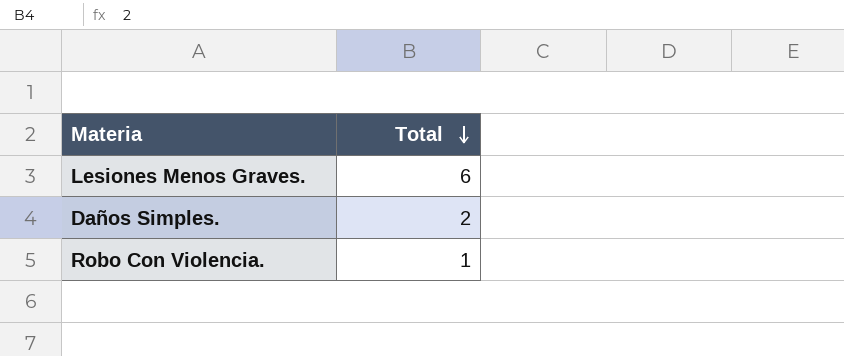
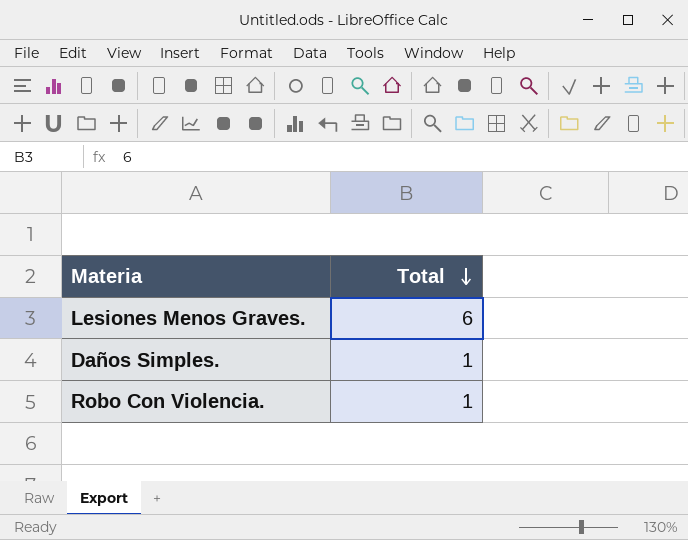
Daños Simples. | Total: 2 -> 1

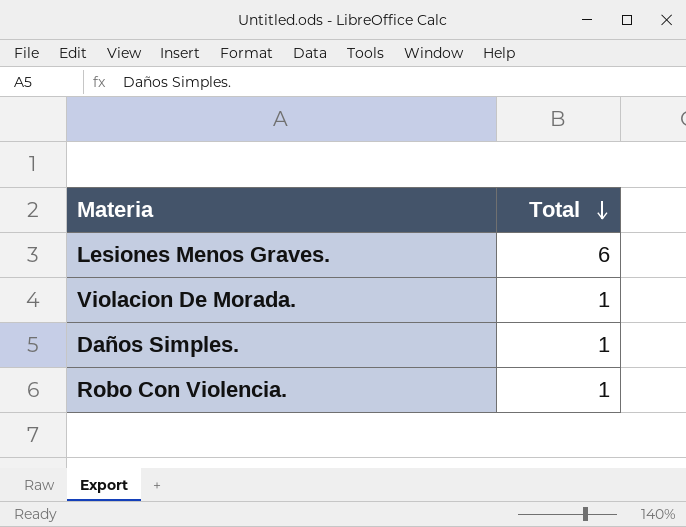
row Violacion De Morada.: none -> 1

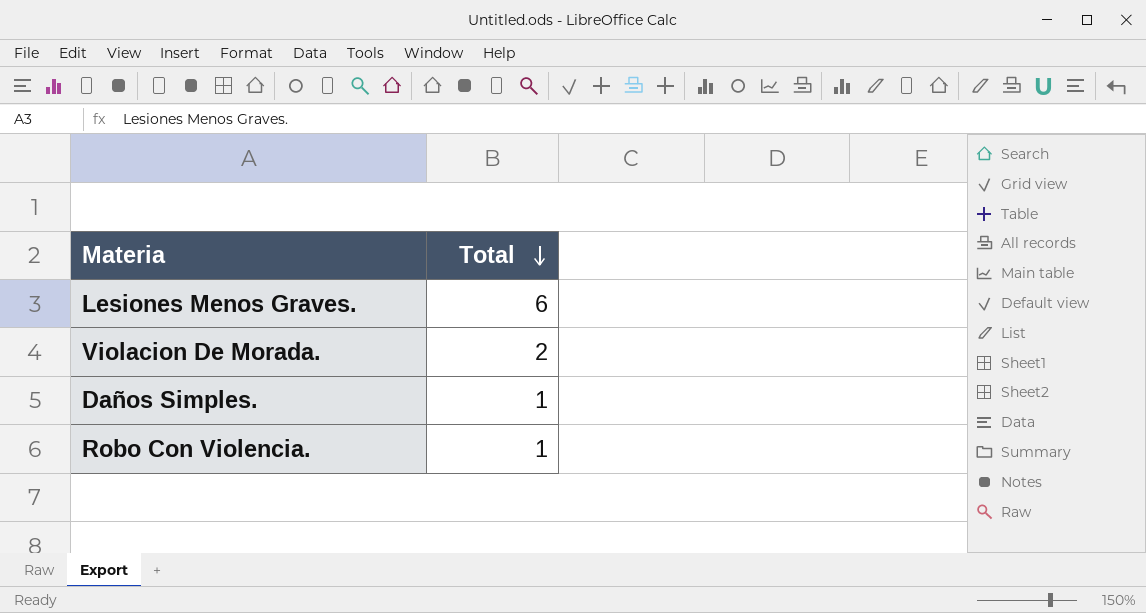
Violacion De Morada. | Total: 1 -> 2

